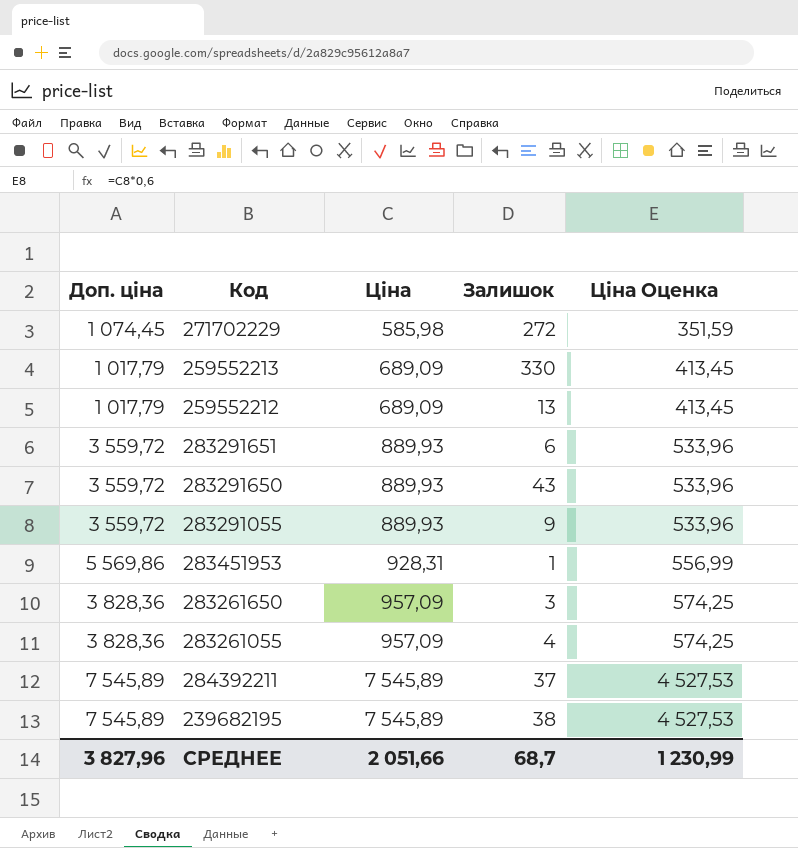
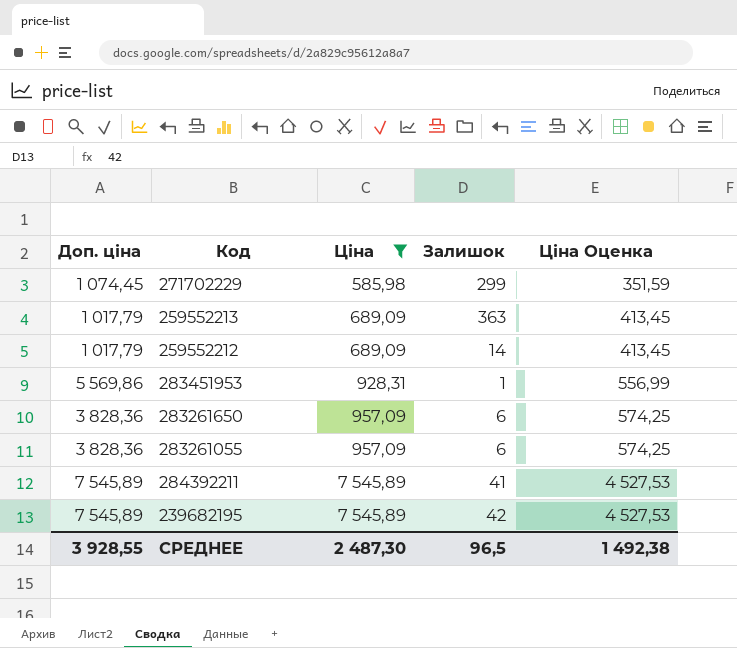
filter: none -> Ціна != 889,93
271702229 | Залишок: 272 -> 299
259552213 | Залишок: 330 -> 363
259552212 | Залишок: 13 -> 14
283261650 | Залишок: 3 -> 6
283261055 | Залишок: 4 -> 6
284392211 | Залишок: 37 -> 41
239682195 | Залишок: 38 -> 42
СРЕДНЕЕ | Доп. ціна: 3 827,96 -> 3 928,55
СРЕДНЕЕ | Ціна: 2 051,66 -> 2 487,30
СРЕДНЕЕ | Залишок: 68,7 -> 96,5
СРЕДНЕЕ | Ціна Оценка: 1 230,99 -> 1 492,38

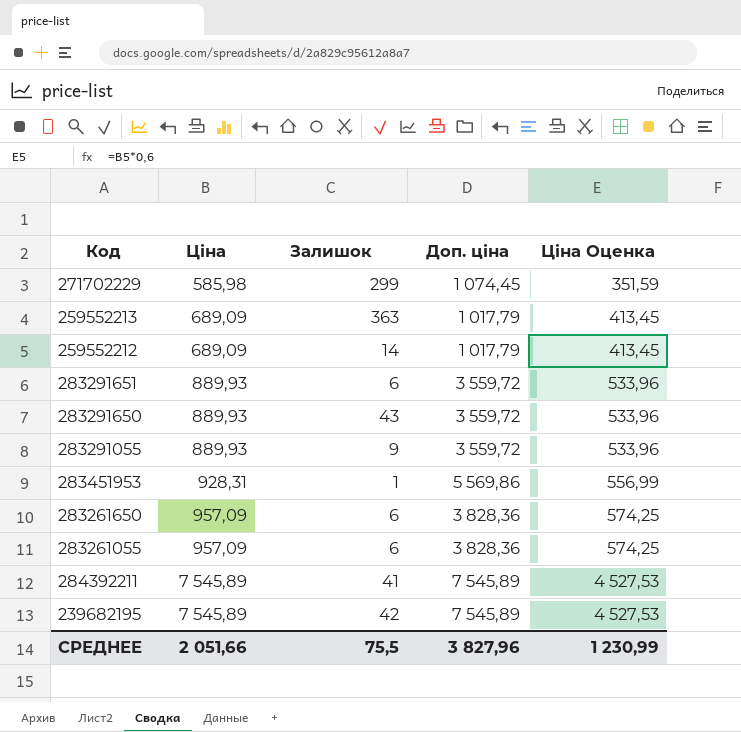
filter: Ціна != 889,93 -> none
column Доп. ціна | position: 1 -> 4
СРЕДНЕЕ | Ціна: 2 487,30 -> 2 051,66
СРЕДНЕЕ | Залишок: 96,5 -> 75,5
СРЕДНЕЕ | Доп. ціна: 3 928,55 -> 3 827,96
СРЕДНЕЕ | Ціна Оценка: 1 492,38 -> 1 230,99

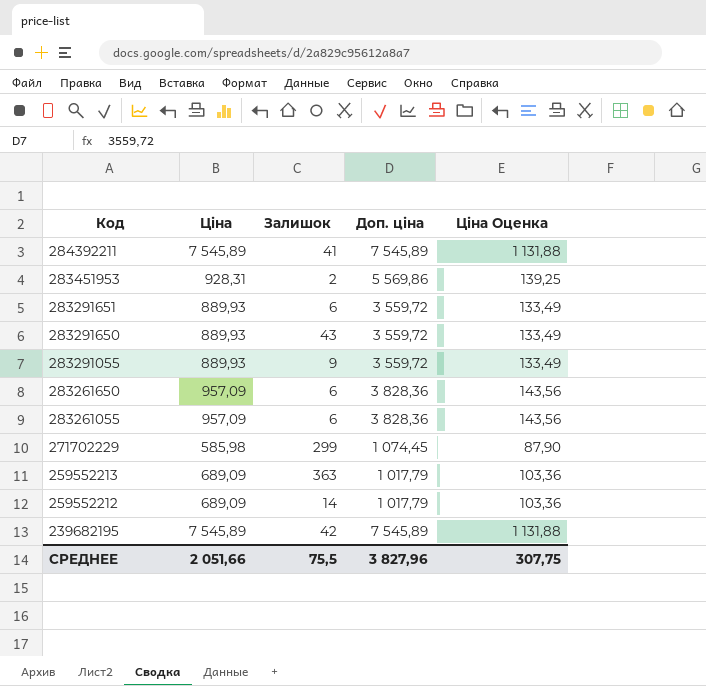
row order: Ціна ascending -> Код descending
column Ціна Оценка | formula: [Ціна] * 0,6 -> [Ціна] * 0,15
283451953 | Залишок: 1 -> 2
СРЕДНЕЕ | Ціна Оценка: 1 230,99 -> 307,75

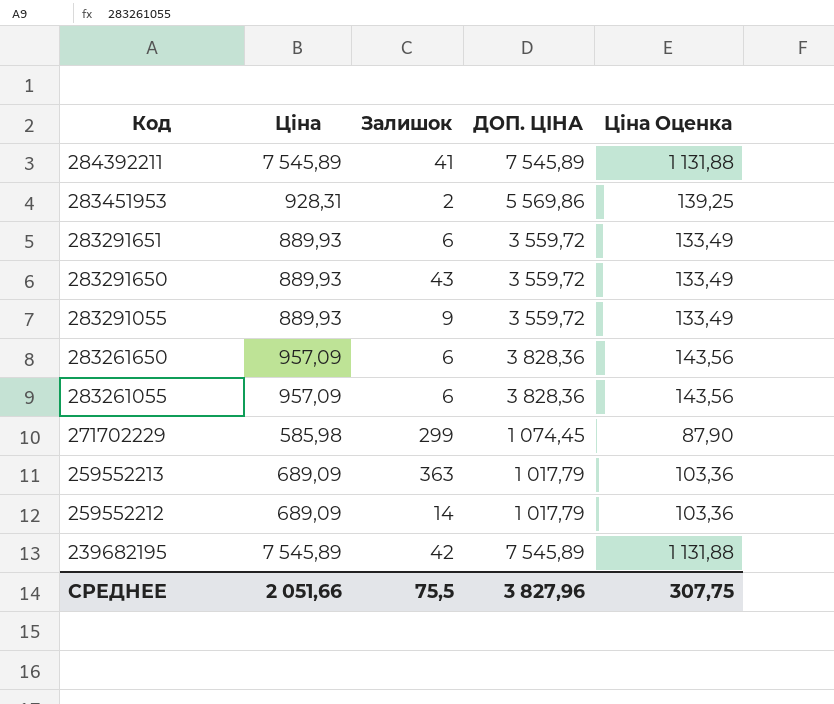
column name: Доп. ціна -> ДОП. ЦІНА

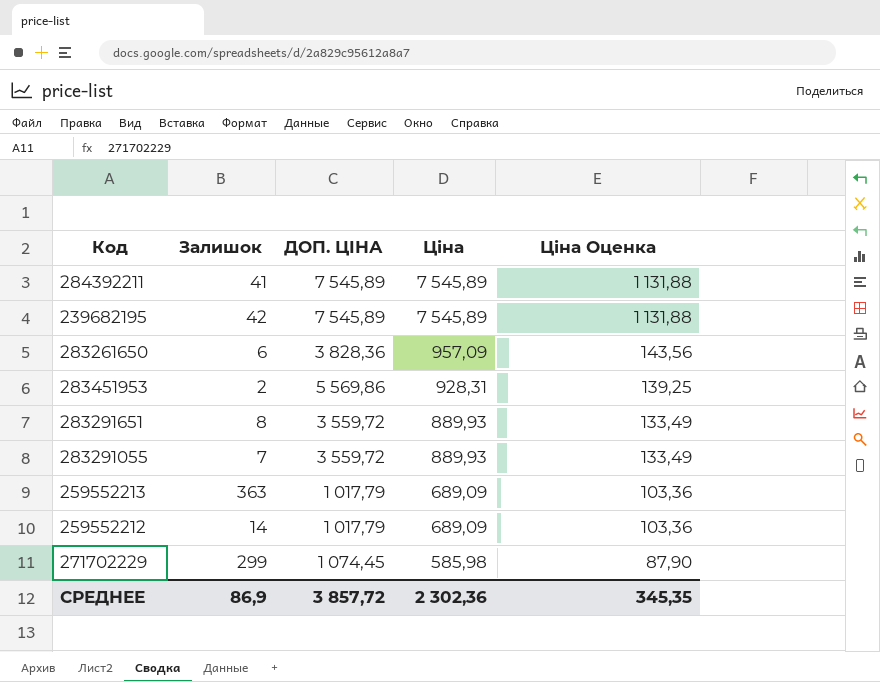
row order: Код descending -> Ціна descending
column Ціна | position: 2 -> 4
row 283291650: 889,93 | 43 | 3 559,72 | 133,49 -> none
row 283261055: 957,09 | 6 | 3 828,36 | 143,56 -> none
283291651 | Залишок: 6 -> 8
283291055 | Залишок: 9 -> 7
СРЕДНЕЕ | Залишок: 75,5 -> 86,9
СРЕДНЕЕ | ДОП. ЦІНА: 3 827,96 -> 3 857,72
СРЕДНЕЕ | Ціна: 2 051,66 -> 2 302,36
СРЕДНЕЕ | Ціна Оценка: 307,75 -> 345,35

